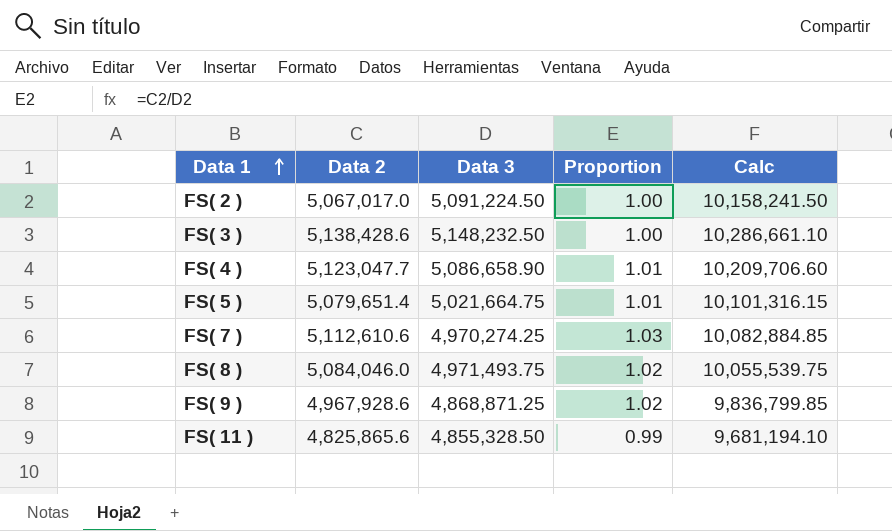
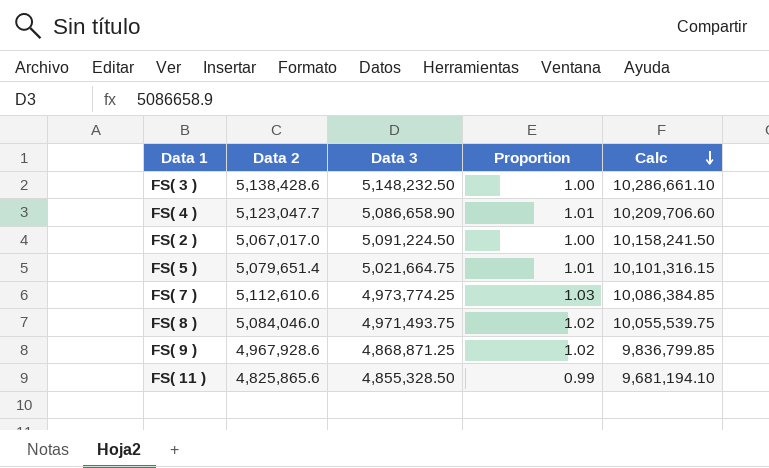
row order: Data 1 ascending -> Calc descending
FS( 7 ) | Data 3: 4,970,274.25 -> 4,973,774.25
FS( 7 ) | Calc: 10,082,884.85 -> 10,086,384.85

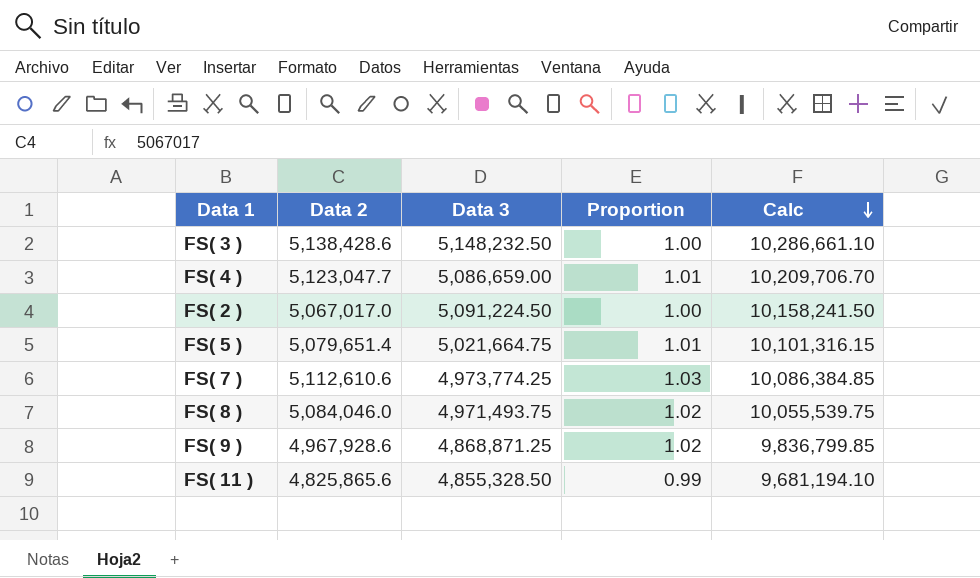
FS( 4 ) | Data 3: 5,086,658.90 -> 5,086,659.00
FS( 4 ) | Calc: 10,209,706.60 -> 10,209,706.70

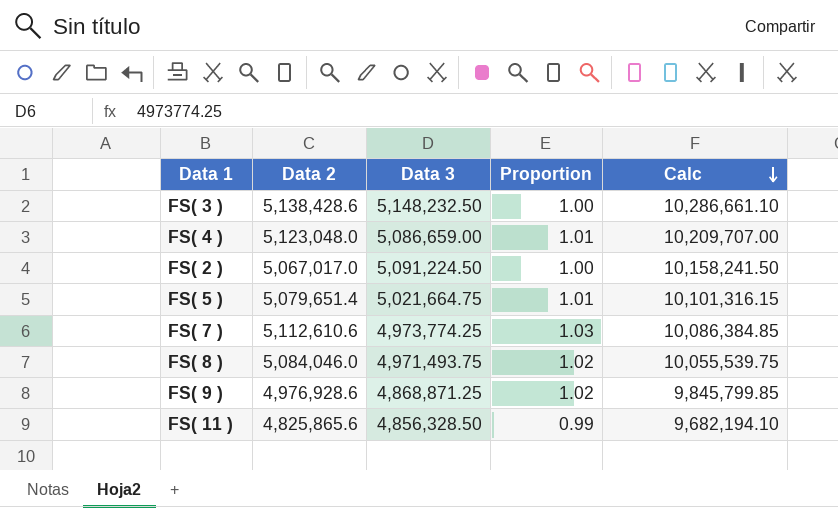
FS( 4 ) | Data 2: 5,123,047.7 -> 5,123,048.0
FS( 4 ) | Calc: 10,209,706.70 -> 10,209,707.00
FS( 9 ) | Data 2: 4,967,928.6 -> 4,976,928.6
FS( 9 ) | Calc: 9,836,799.85 -> 9,845,799.85
FS( 11 ) | Data 3: 4,855,328.50 -> 4,856,328.50
FS( 11 ) | Calc: 9,681,194.10 -> 9,682,194.10

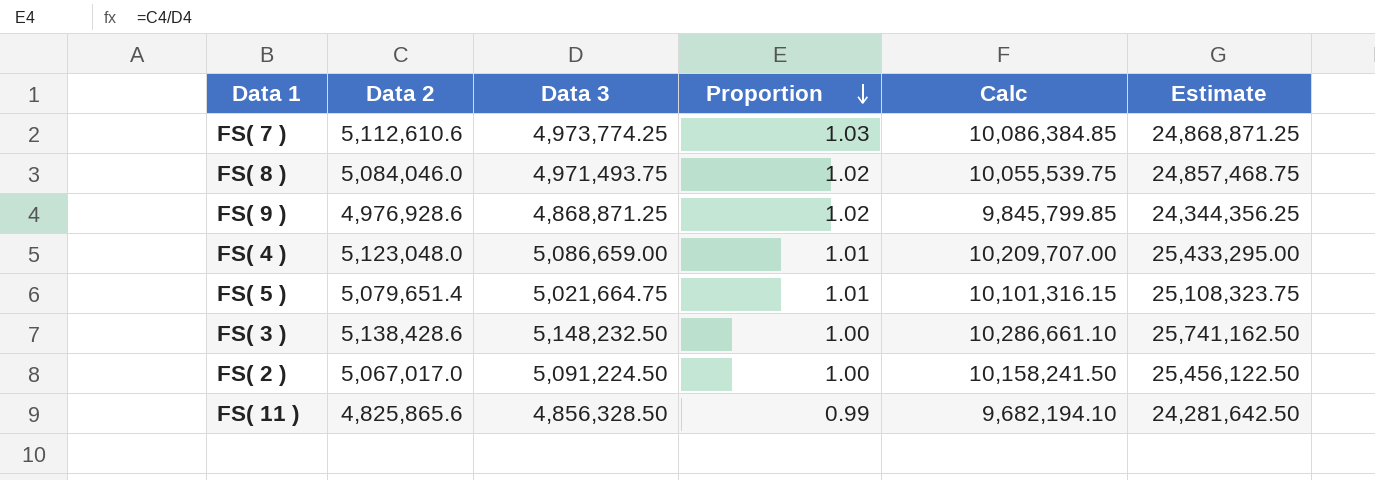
row order: Calc descending -> Proportion descending
column Estimate | formula: none -> [Data 3] * 5

